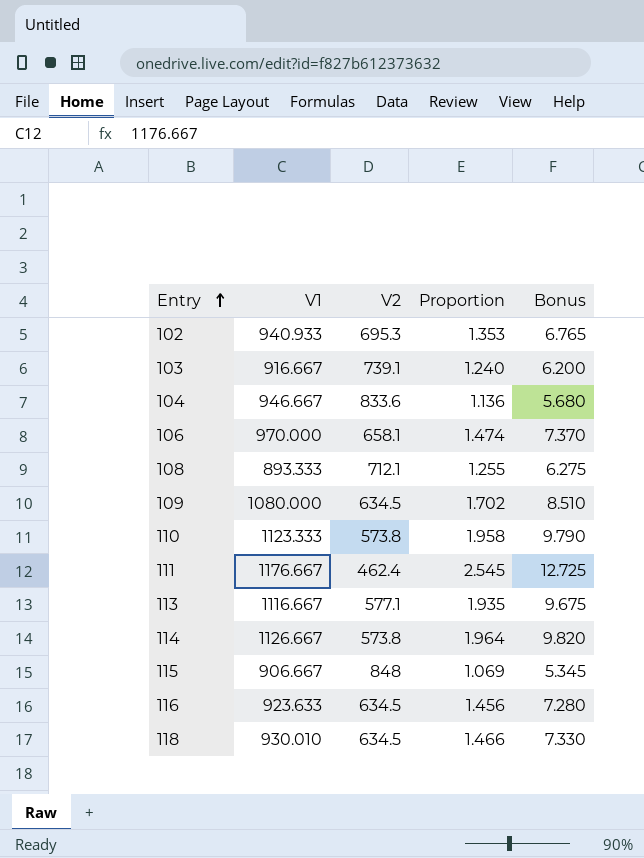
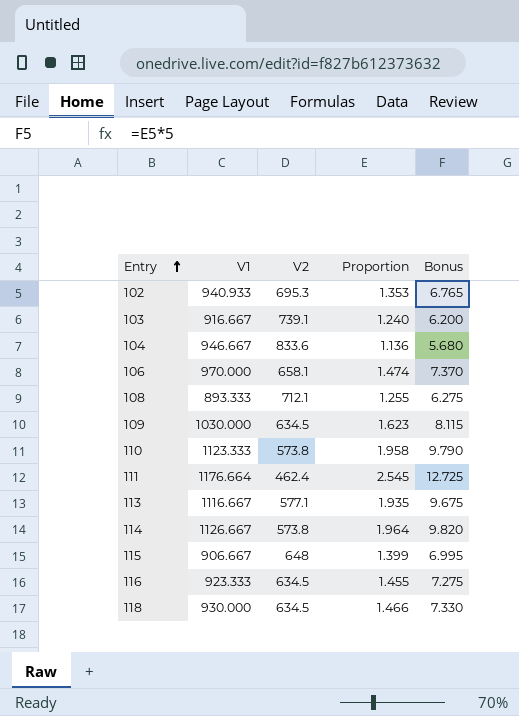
109 | V1: 1080.000 -> 1030.000
109 | Proportion: 1.702 -> 1.623
109 | Bonus: 8.510 -> 8.115
111 | V1: 1176.667 -> 1176.664
115 | V2: 848 -> 648
115 | Proportion: 1.069 -> 1.399
115 | Bonus: 5.345 -> 6.995
116 | V1: 923.633 -> 923.333
116 | Proportion: 1.456 -> 1.455
116 | Bonus: 7.280 -> 7.275
118 | V1: 930.010 -> 930.000

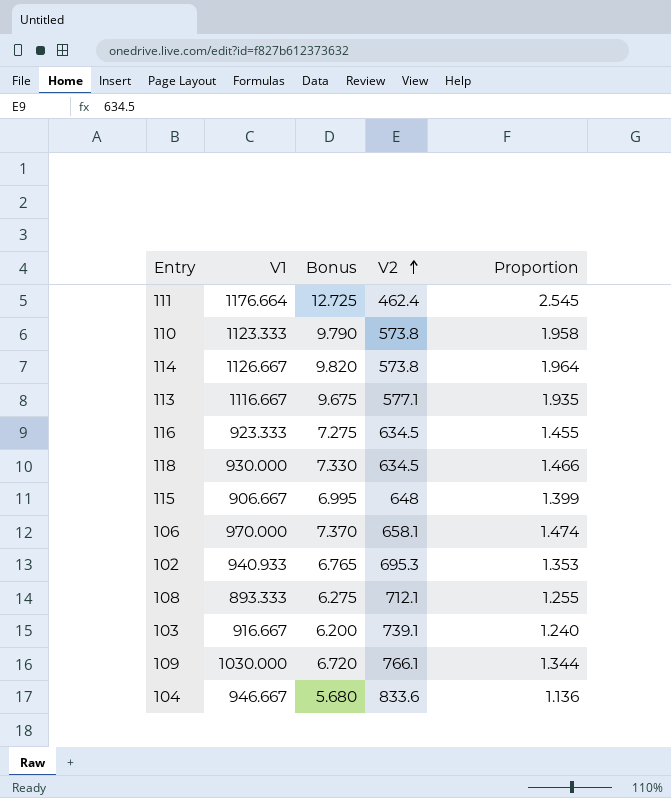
row order: Entry ascending -> V2 ascending
column Bonus | position: 5 -> 3
109 | Bonus: 8.115 -> 6.720
109 | V2: 634.5 -> 766.1
109 | Proportion: 1.623 -> 1.344

